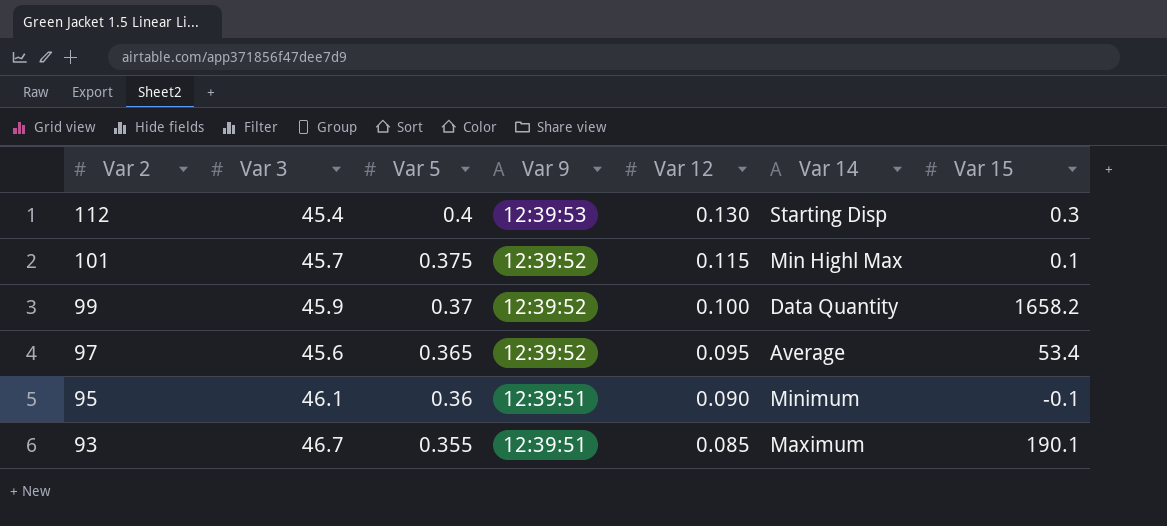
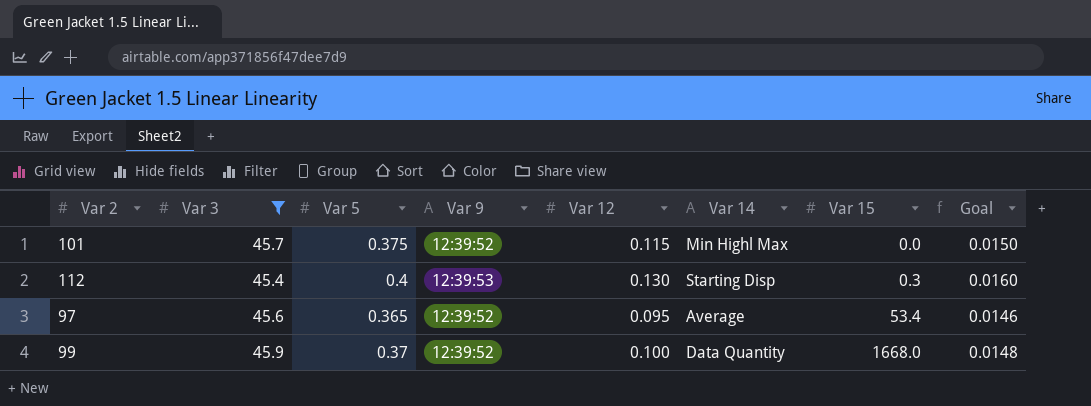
filter: none -> Var 3 <= 45.9
row order: Var 2 descending -> Var 15 ascending
column Goal | formula: none -> [Var 5] * 0.04
101 | Var 15: 0.1 -> 0.0
99 | Var 15: 1658.2 -> 1668.0

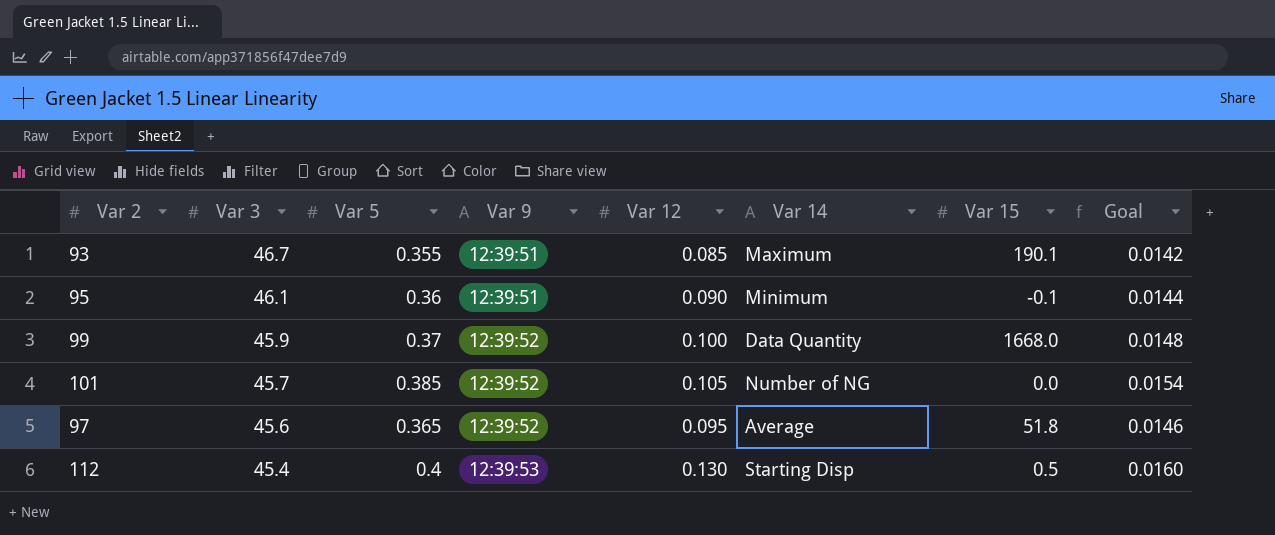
filter: Var 3 <= 45.9 -> none
row order: Var 15 ascending -> Var 3 descending
101 | Var 5: 0.375 -> 0.385
101 | Var 12: 0.115 -> 0.105
101 | Var 14: Min Highl Max -> Number of NG
101 | Goal: 0.0150 -> 0.0154
97 | Var 15: 53.4 -> 51.8
112 | Var 15: 0.3 -> 0.5

